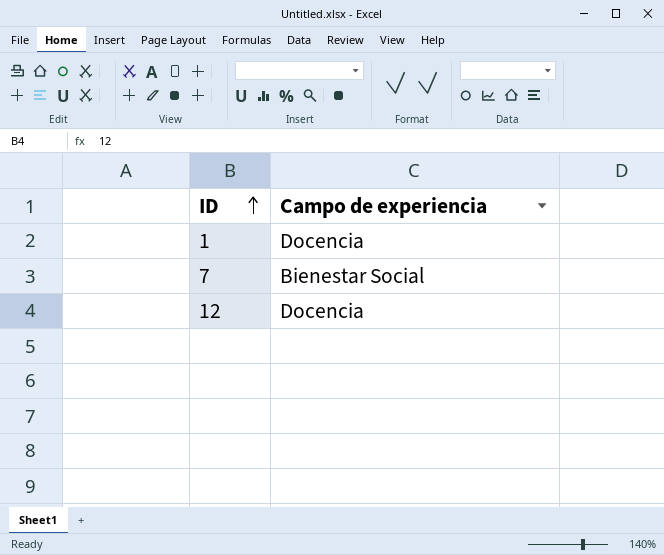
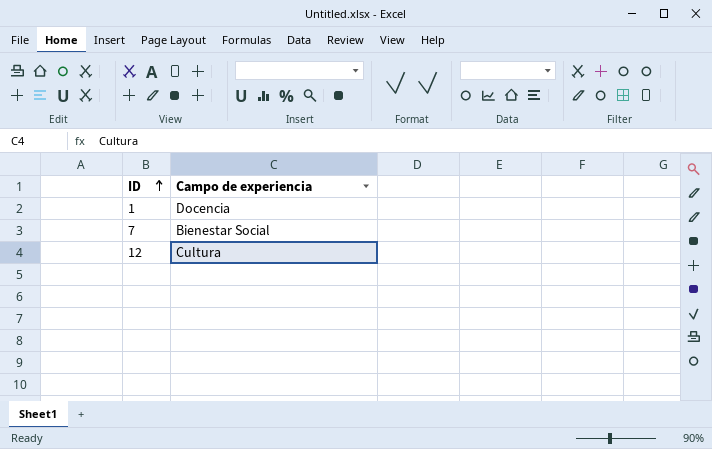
12 | Campo de experiencia: Docencia -> Cultura

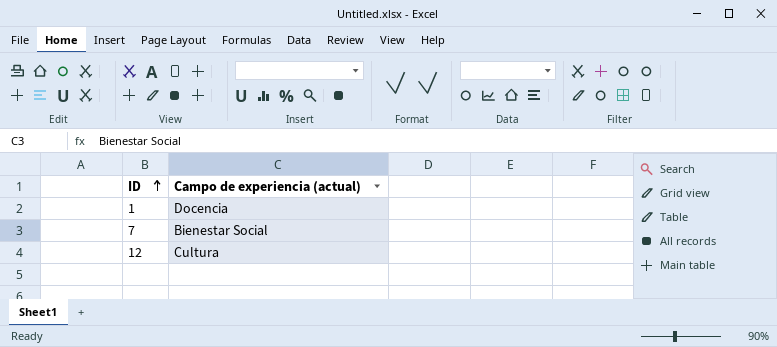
column name: Campo de experiencia -> Campo de experiencia (actual)

